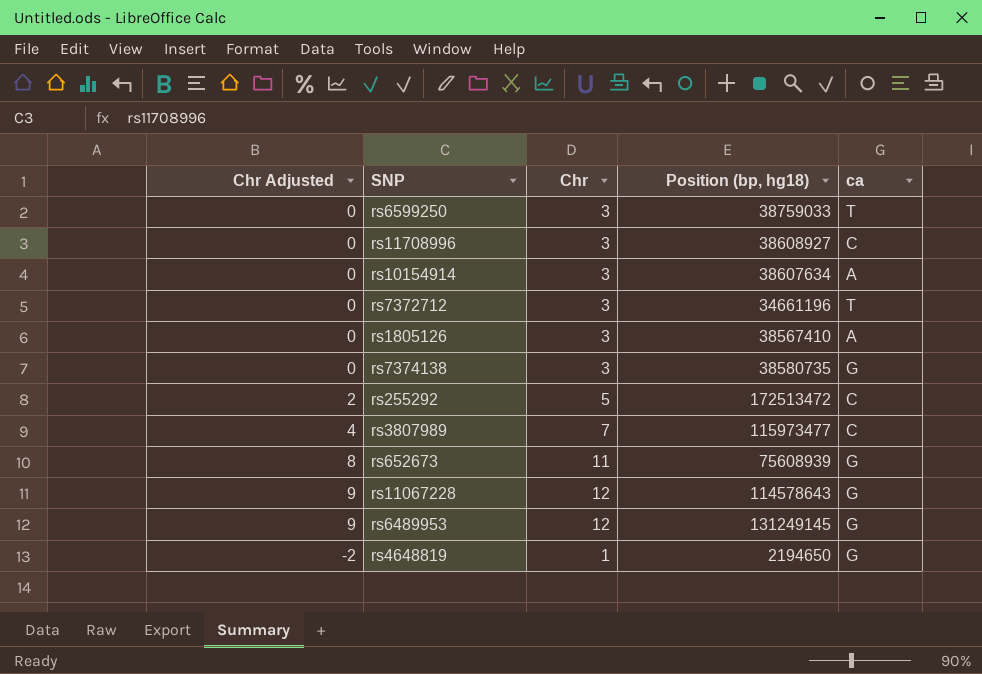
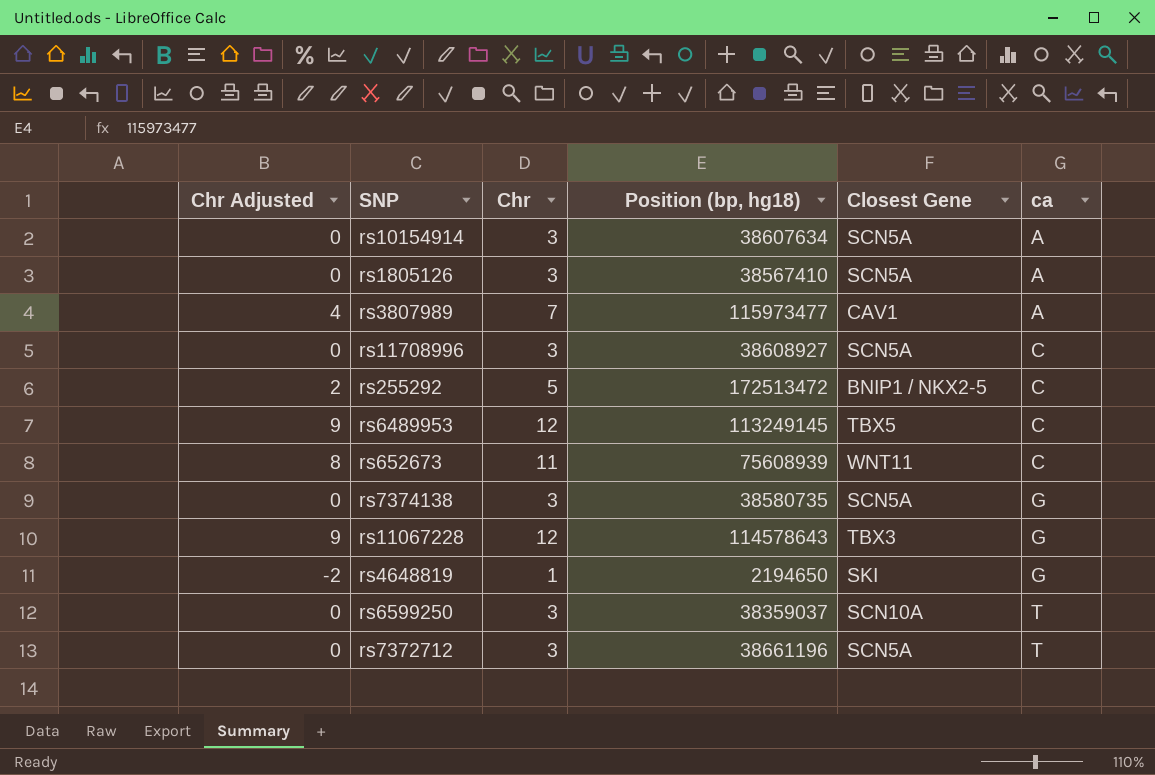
row order: none -> ca ascending
column Closest Gene | position: none -> 5
rs3807989 | ca: C -> A
rs6489953 | Position (bp, hg18): 131249145 -> 113249145
rs6489953 | ca: G -> C
rs652673 | ca: G -> C
rs6599250 | Position (bp, hg18): 38759033 -> 38359037
rs7372712 | Position (bp, hg18): 34661196 -> 38661196

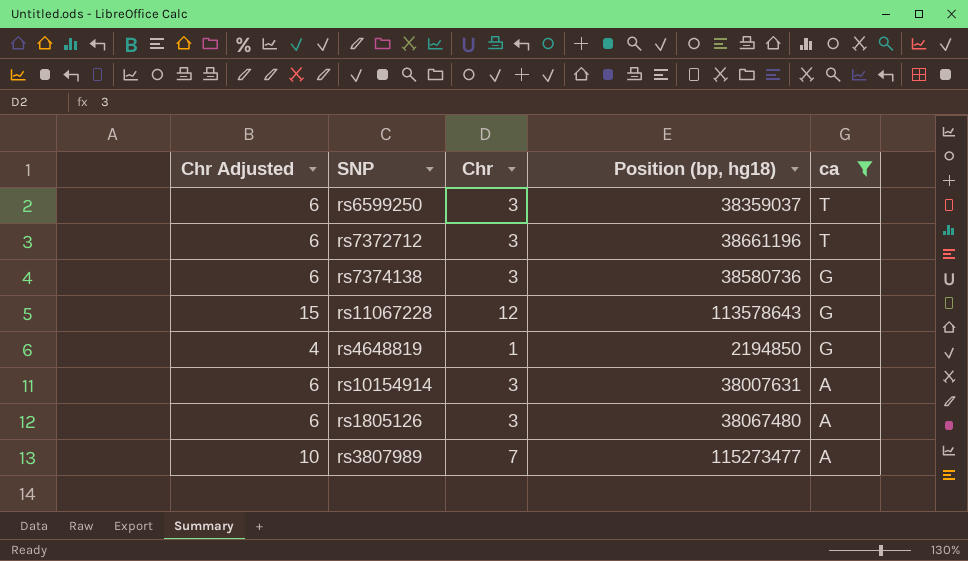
filter: none -> ca != C
row order: ca ascending -> ca descending
column Closest Gene | position: 5 -> none
column Chr Adjusted | formula: [Chr] - 3 -> [Chr] + 3
rs7374138 | Position (bp, hg18): 38580735 -> 38580736
rs11067228 | Position (bp, hg18): 114578643 -> 113578643
rs4648819 | Position (bp, hg18): 2194650 -> 2194850
rs10154914 | Position (bp, hg18): 38607634 -> 38007631
rs1805126 | Position (bp, hg18): 38567410 -> 38067480
rs3807989 | Position (bp, hg18): 115973477 -> 115273477

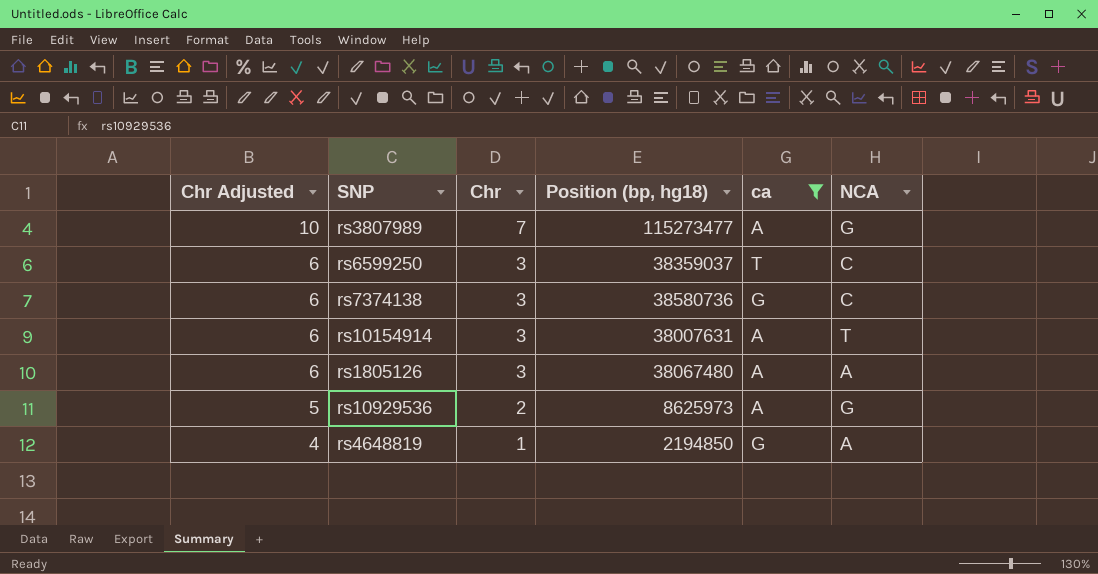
row order: ca descending -> Chr Adjusted descending
column NCA | position: none -> 6
row rs7372712: 6 | 3 | 38661196 | T -> none
row rs11067228: 15 | 12 | 113578643 | G -> none
row rs10929536: none -> 5 | 2 | 8625973 | A | G

